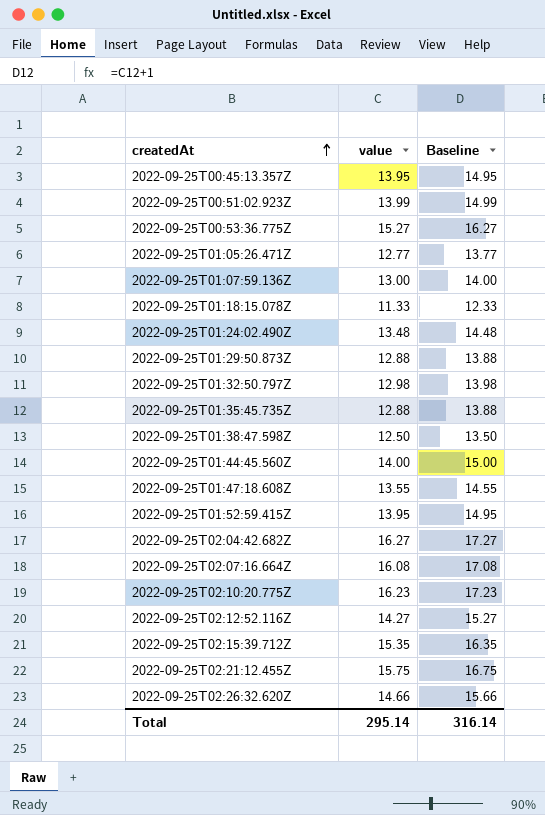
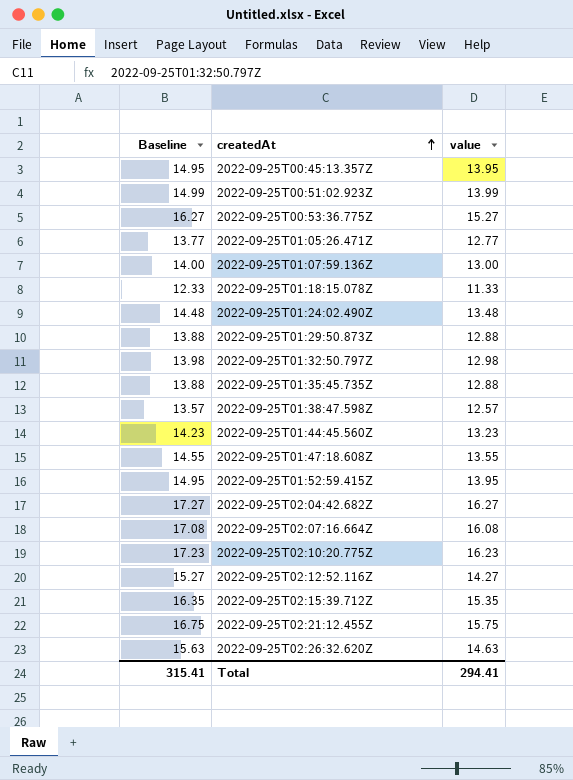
column Baseline | position: 3 -> 1
2022-09-25T01:38:47.598Z | Baseline: 13.50 -> 13.57
2022-09-25T01:38:47.598Z | value: 12.50 -> 12.57
2022-09-25T01:44:45.560Z | Baseline: 15.00 -> 14.23
2022-09-25T01:44:45.560Z | value: 14.00 -> 13.23
2022-09-25T02:26:32.620Z | Baseline: 15.66 -> 15.63
2022-09-25T02:26:32.620Z | value: 14.66 -> 14.63
Total | Baseline: 316.14 -> 315.41
Total | value: 295.14 -> 294.41

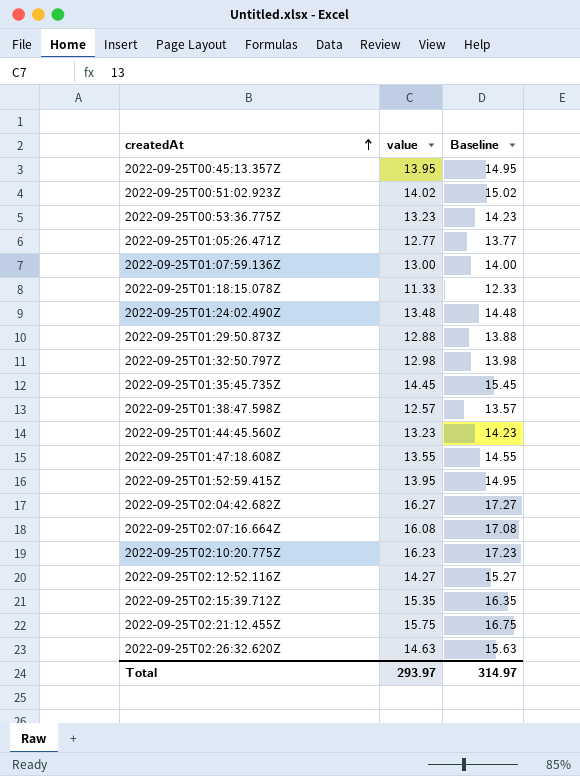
column Baseline | position: 1 -> 3
2022-09-25T00:51:02.923Z | value: 13.99 -> 14.02
2022-09-25T00:51:02.923Z | Baseline: 14.99 -> 15.02
2022-09-25T00:53:36.775Z | value: 15.27 -> 13.23
2022-09-25T00:53:36.775Z | Baseline: 16.27 -> 14.23
2022-09-25T01:35:45.735Z | value: 12.88 -> 14.45
2022-09-25T01:35:45.735Z | Baseline: 13.88 -> 15.45
Total | value: 294.41 -> 293.97
Total | Baseline: 315.41 -> 314.97

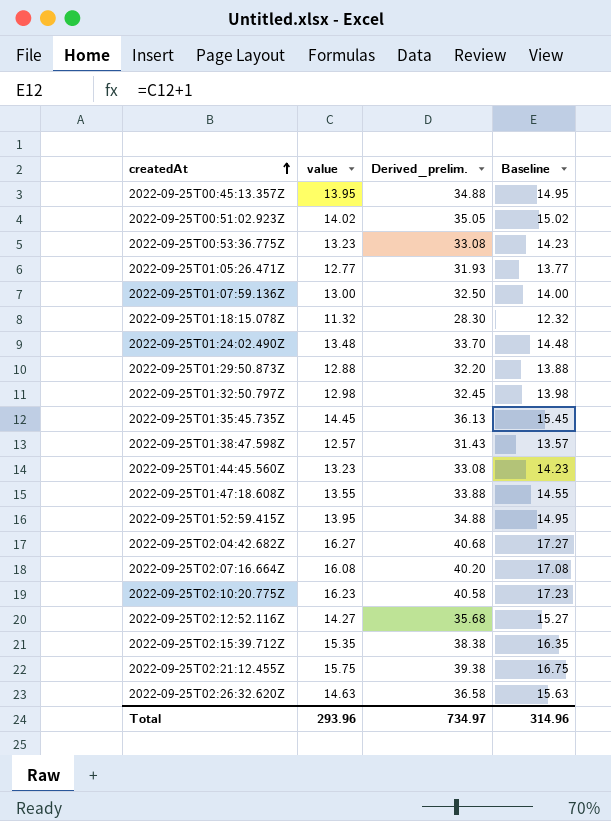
column Derived_prelim. | formula: none -> [value] * 2.5
2022-09-25T01:18:15.078Z | value: 11.33 -> 11.32
2022-09-25T01:18:15.078Z | Baseline: 12.33 -> 12.32
Total | value: 293.97 -> 293.96
Total | Baseline: 314.97 -> 314.96

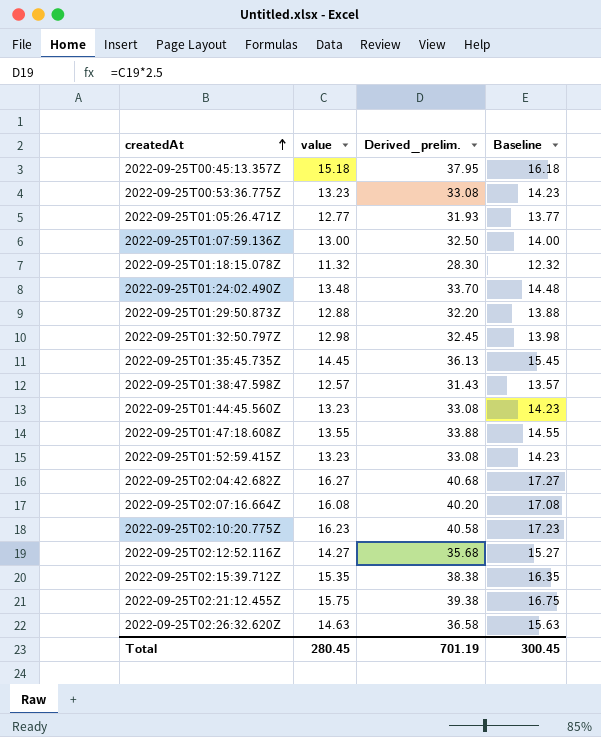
row 2022-09-25T00:51:02.923Z: 14.02 | 35.05 | 15.02 -> none
2022-09-25T00:45:13.357Z | value: 13.95 -> 15.18
2022-09-25T00:45:13.357Z | Derived_prelim.: 34.88 -> 37.95
2022-09-25T00:45:13.357Z | Baseline: 14.95 -> 16.18
2022-09-25T01:52:59.415Z | value: 13.95 -> 13.23
2022-09-25T01:52:59.415Z | Derived_prelim.: 34.88 -> 33.08
2022-09-25T01:52:59.415Z | Baseline: 14.95 -> 14.23
Total | value: 293.96 -> 280.45
Total | Derived_prelim.: 734.97 -> 701.19
Total | Baseline: 314.96 -> 300.45

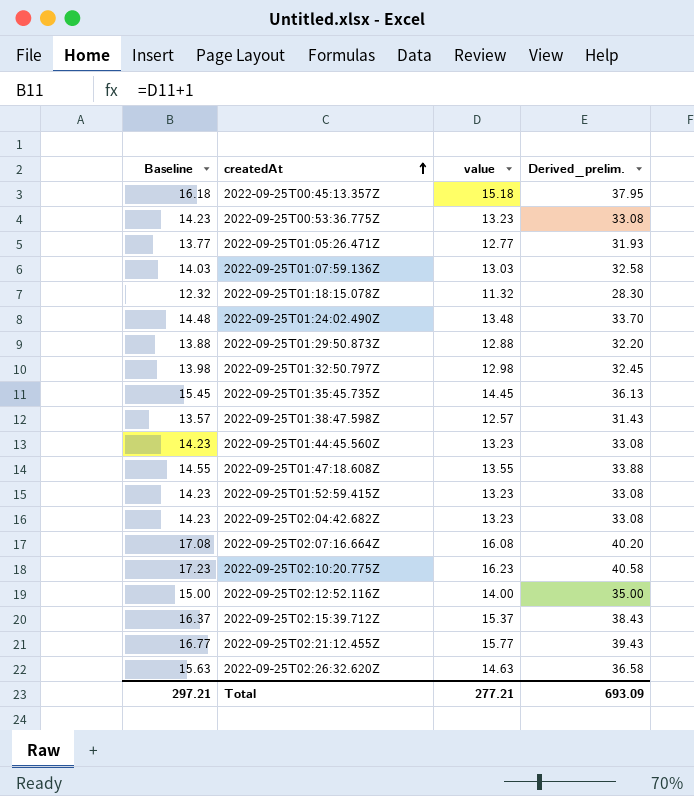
column Baseline | position: 4 -> 1
2022-09-25T01:07:59.136Z | Baseline: 14.00 -> 14.03
2022-09-25T01:07:59.136Z | value: 13.00 -> 13.03
2022-09-25T01:07:59.136Z | Derived_prelim.: 32.50 -> 32.58
2022-09-25T02:04:42.682Z | Baseline: 17.27 -> 14.23
2022-09-25T02:04:42.682Z | value: 16.27 -> 13.23
2022-09-25T02:04:42.682Z | Derived_prelim.: 40.68 -> 33.08
2022-09-25T02:12:52.116Z | Baseline: 15.27 -> 15.00
2022-09-25T02:12:52.116Z | value: 14.27 -> 14.00
2022-09-25T02:12:52.116Z | Derived_prelim.: 35.68 -> 35.00
2022-09-25T02:15:39.712Z | Baseline: 16.35 -> 16.37
2022-09-25T02:15:39.712Z | value: 15.35 -> 15.37
2022-09-25T02:15:39.712Z | Derived_prelim.: 38.38 -> 38.43
2022-09-25T02:21:12.455Z | Baseline: 16.75 -> 16.77
2022-09-25T02:21:12.455Z | value: 15.75 -> 15.77
2022-09-25T02:21:12.455Z | Derived_prelim.: 39.38 -> 39.43
Total | Baseline: 300.45 -> 297.21
Total | value: 280.45 -> 277.21
Total | Derived_prelim.: 701.19 -> 693.09

